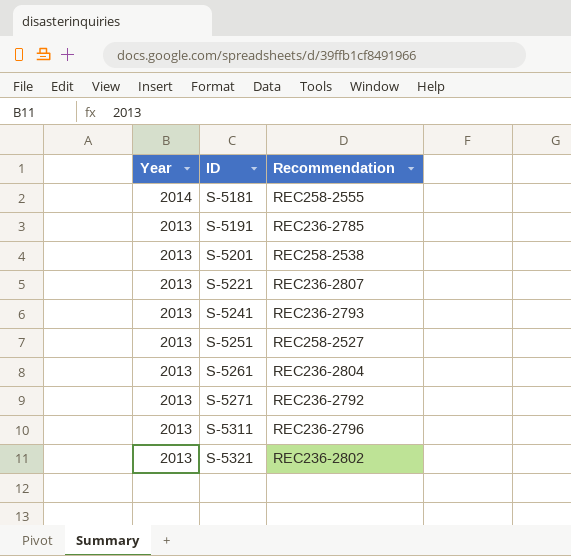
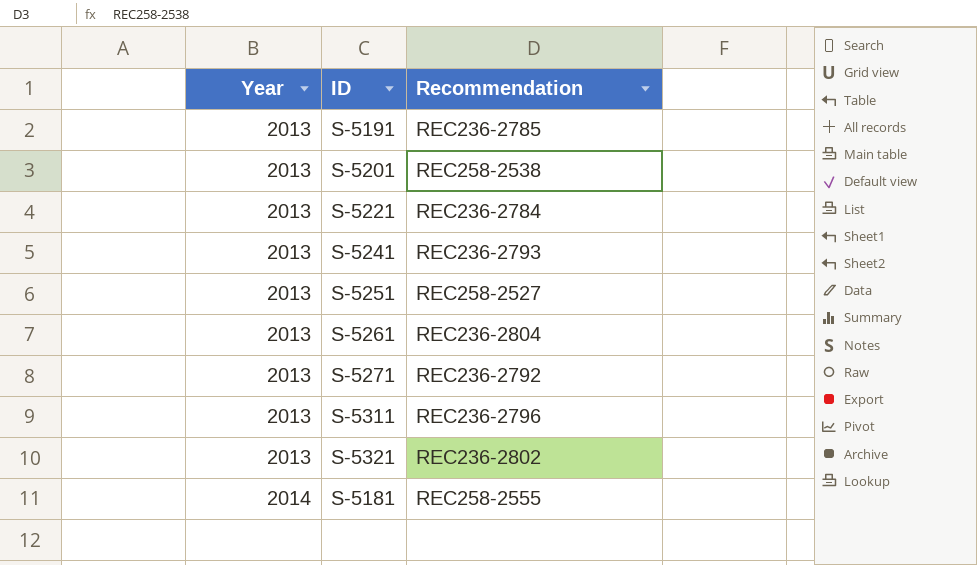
row order: Year descending -> Year ascending
S-5221 | Recommendation: REC236-2807 -> REC236-2784

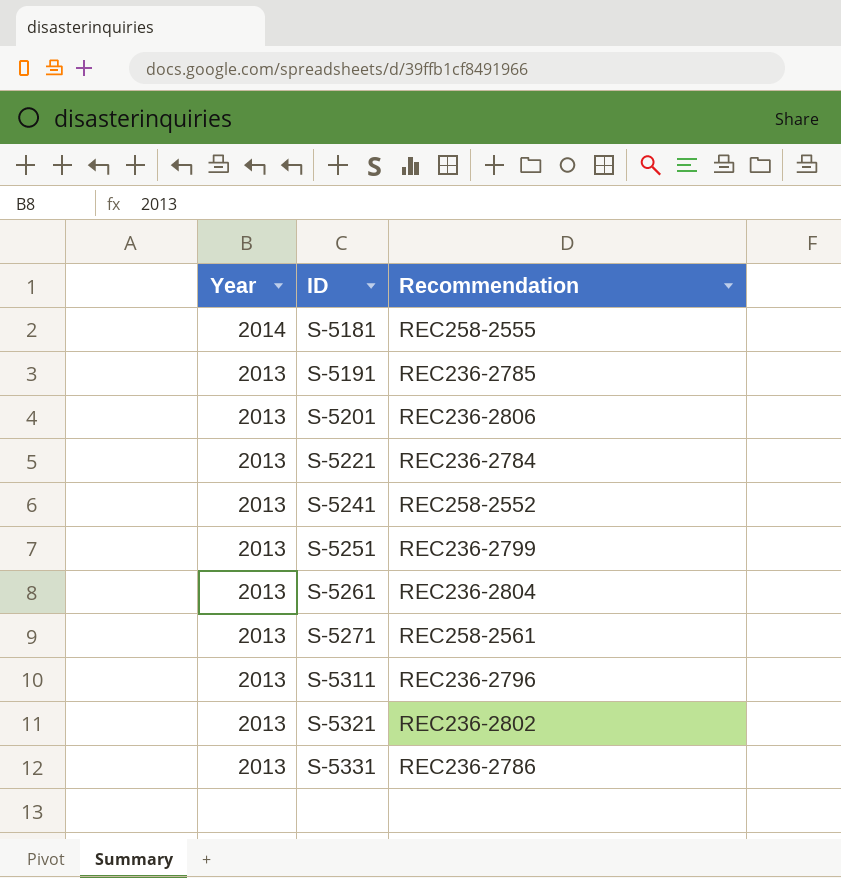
row order: Year ascending -> Year descending
S-5201 | Recommendation: REC258-2538 -> REC236-2806
S-5241 | Recommendation: REC236-2793 -> REC258-2552
S-5251 | Recommendation: REC258-2527 -> REC236-2799
S-5271 | Recommendation: REC236-2792 -> REC258-2561
row S-5331: none -> 2013 | REC236-2786

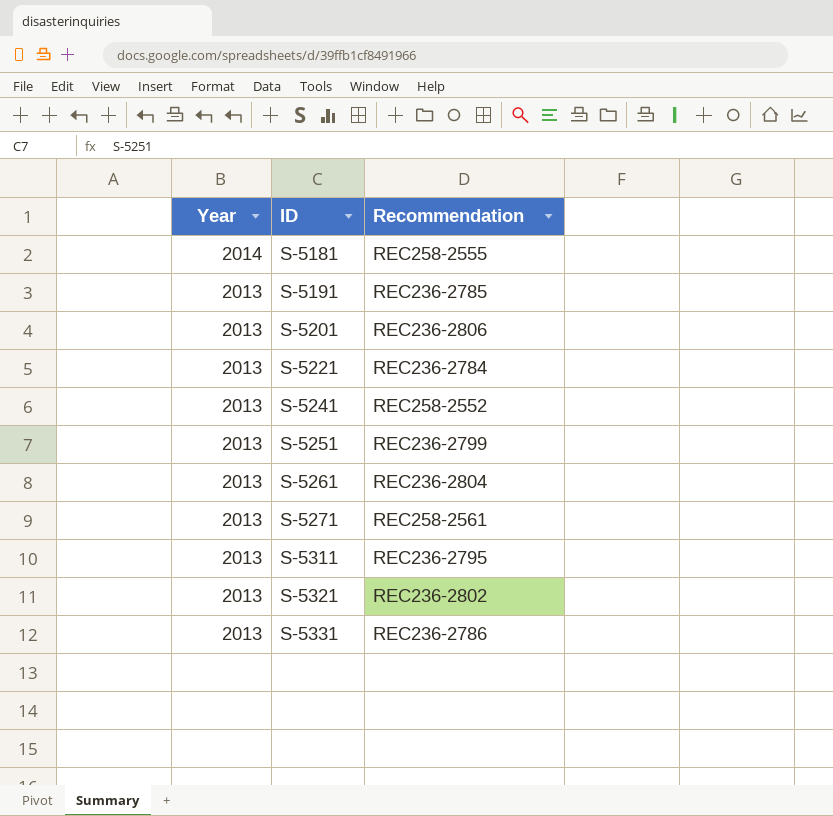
S-5311 | Recommendation: REC236-2796 -> REC236-2795

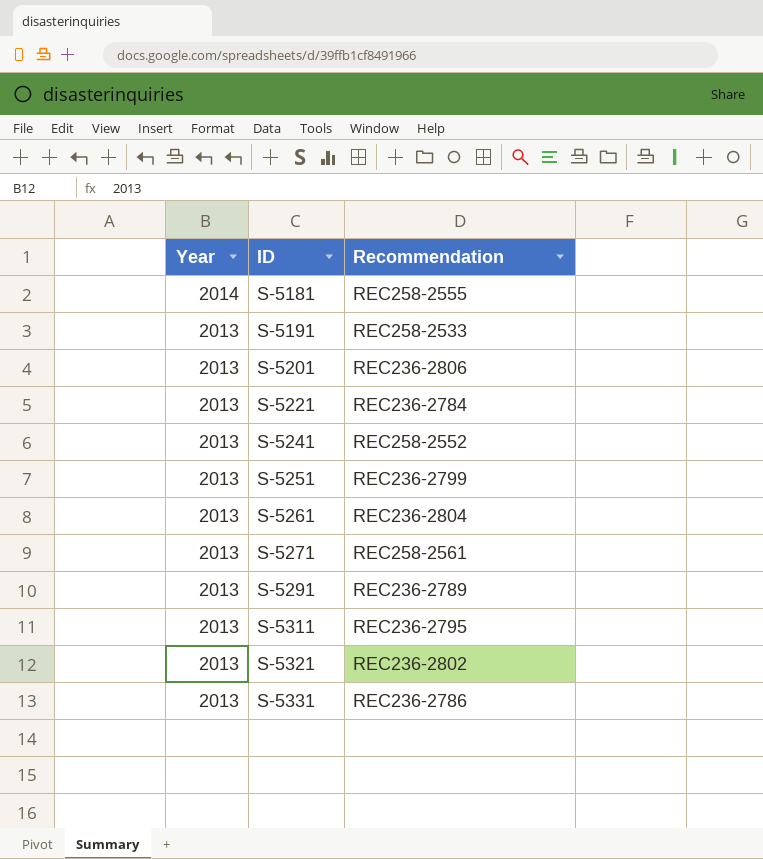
S-5191 | Recommendation: REC236-2785 -> REC258-2533
row S-5291: none -> 2013 | REC236-2789

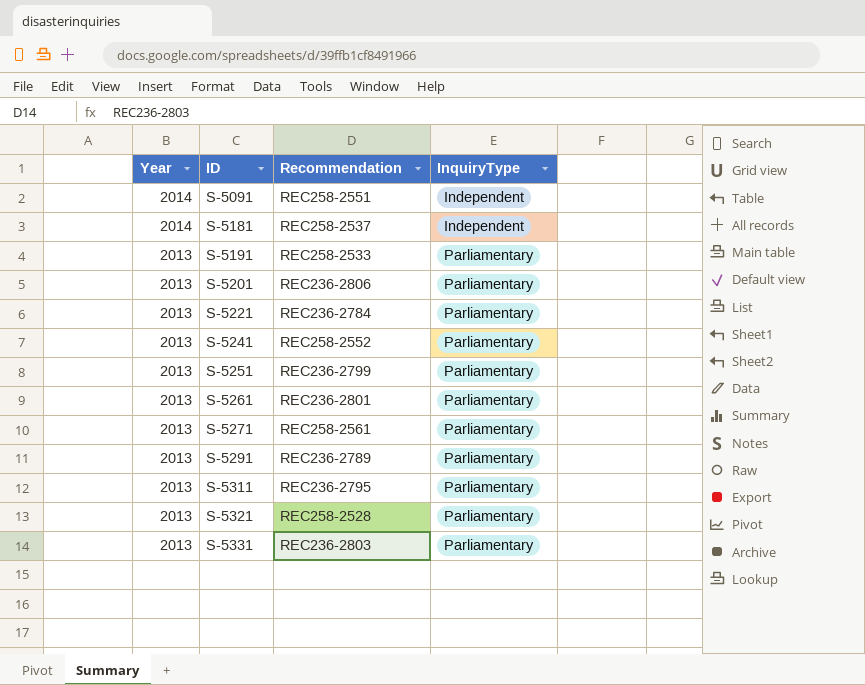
column InquiryType | position: none -> 4
row S-5091: none -> 2014 | REC258-2551 | Independent
S-5181 | Recommendation: REC258-2555 -> REC258-2537
S-5261 | Recommendation: REC236-2804 -> REC236-2801
S-5321 | Recommendation: REC236-2802 -> REC258-2528
S-5331 | Recommendation: REC236-2786 -> REC236-2803

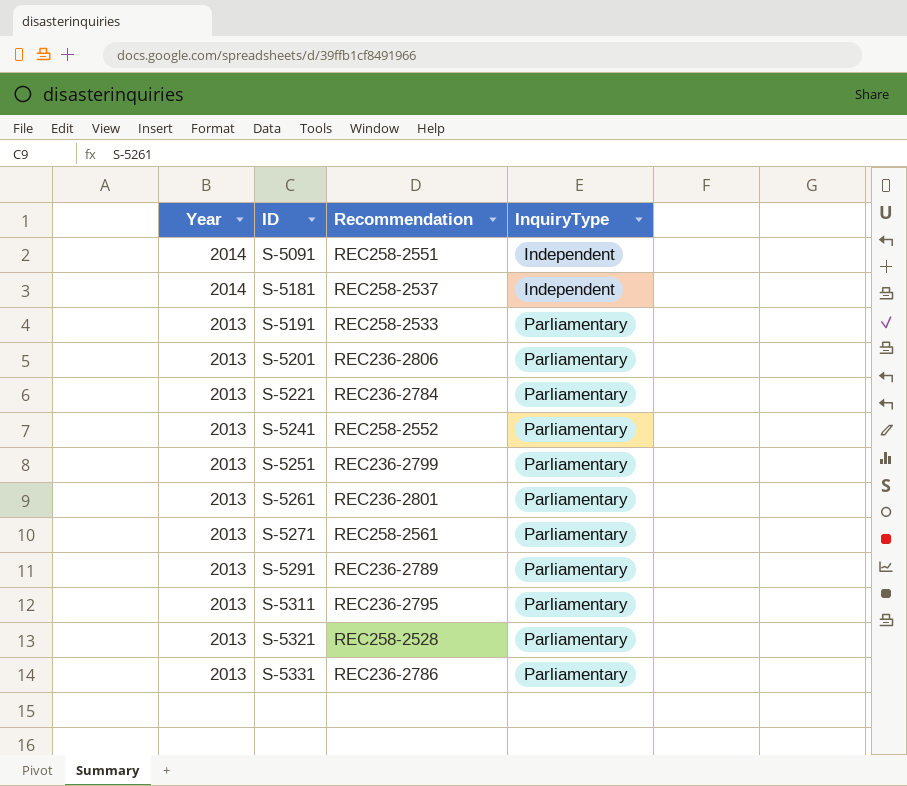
S-5331 | Recommendation: REC236-2803 -> REC236-2786

